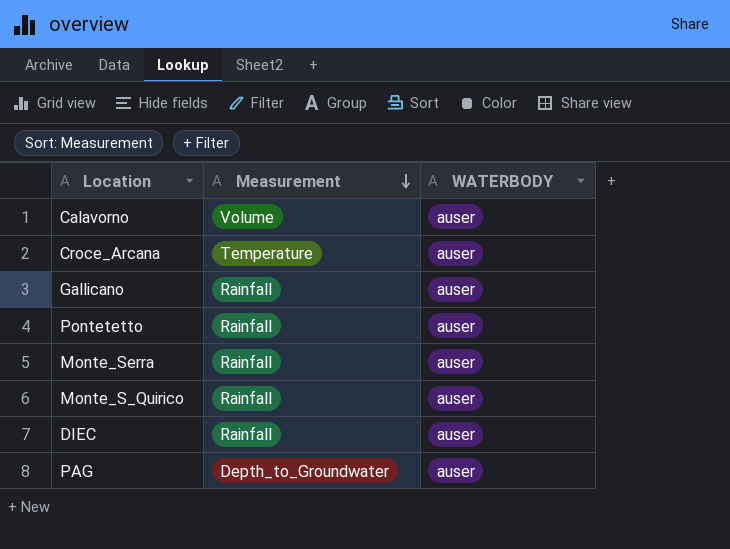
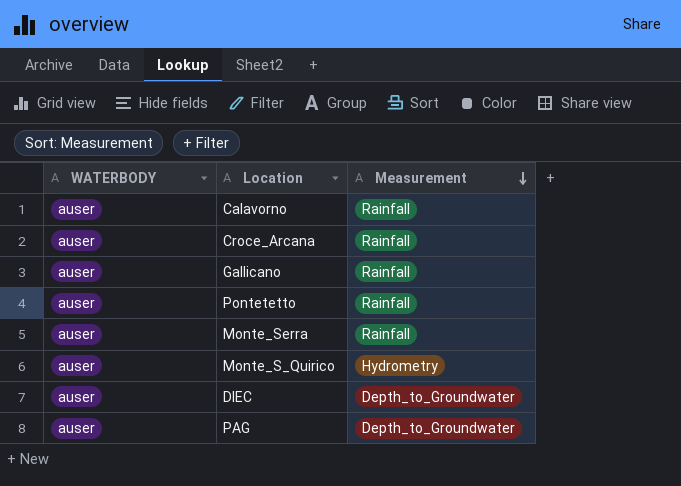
column WATERBODY | position: 3 -> 1
Calavorno | Measurement: Volume -> Rainfall
Croce_Arcana | Measurement: Temperature -> Rainfall
Monte_S_Quirico | Measurement: Rainfall -> Hydrometry
DIEC | Measurement: Rainfall -> Depth_to_Groundwater

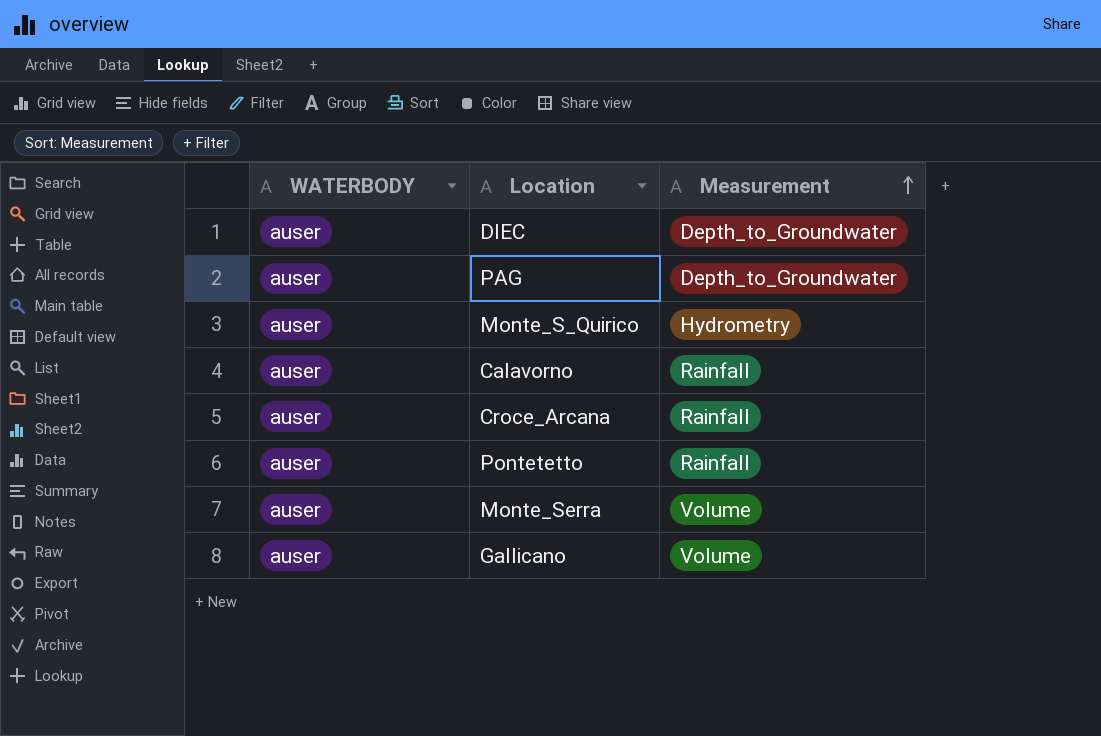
row order: Measurement descending -> Measurement ascending
Monte_Serra | Measurement: Rainfall -> Volume
Gallicano | Measurement: Rainfall -> Volume

